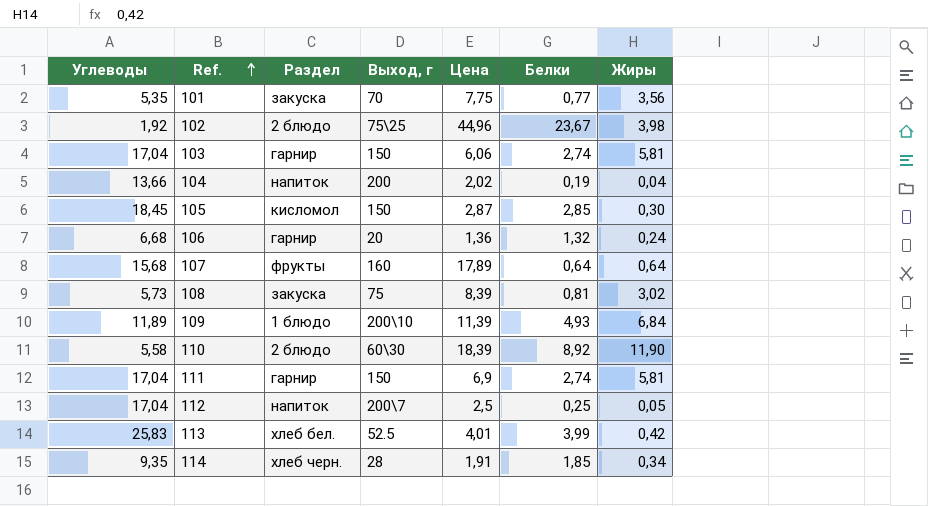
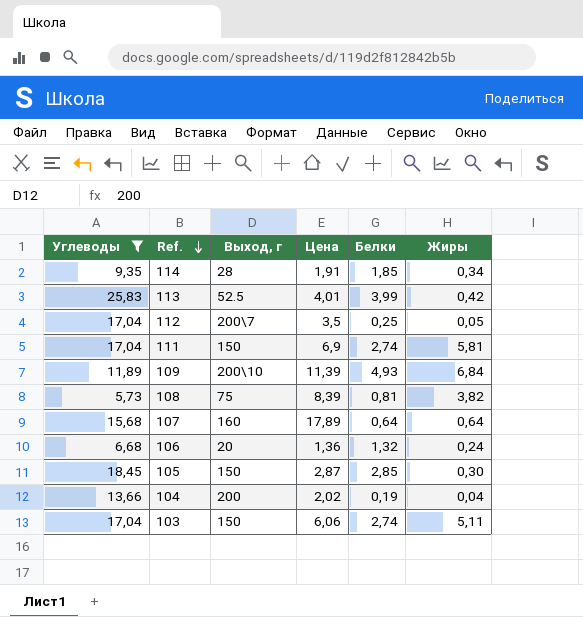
filter: none -> Углеводы >= 5,73
row order: Ref. ascending -> Ref. descending
column Раздел | position: 3 -> none
112 | Цена: 2,5 -> 3,5
108 | Жиры: 3,02 -> 3,82
103 | Жиры: 5,81 -> 5,11

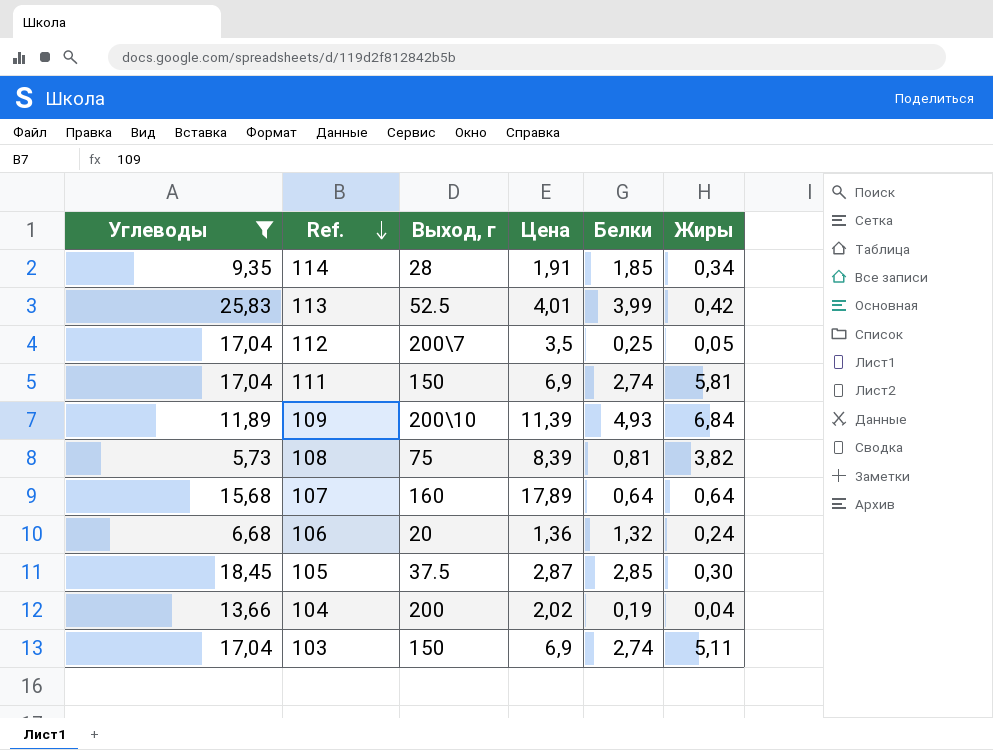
105 | Выход, г: 150 -> 37.5
103 | Цена: 6,06 -> 6,9

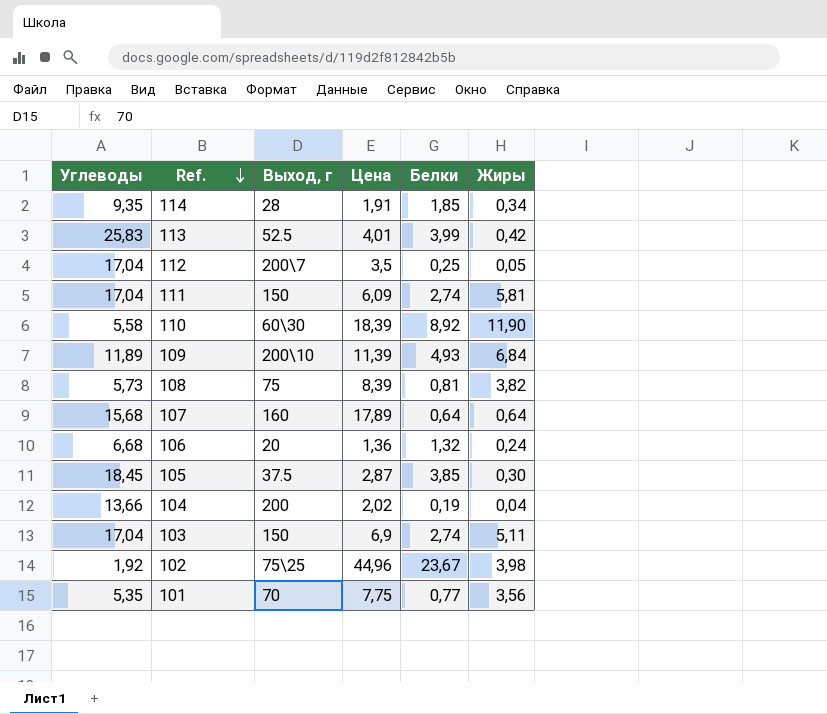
filter: Углеводы >= 5,73 -> none
111 | Цена: 6,9 -> 6,09
105 | Белки: 2,85 -> 3,85

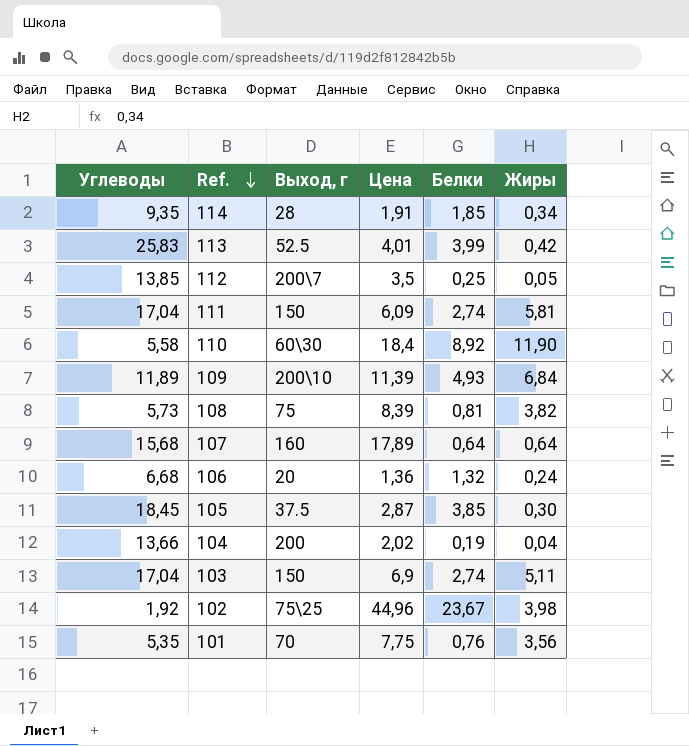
112 | Углеводы: 17,04 -> 13,85
110 | Цена: 18,39 -> 18,4
101 | Белки: 0,77 -> 0,76

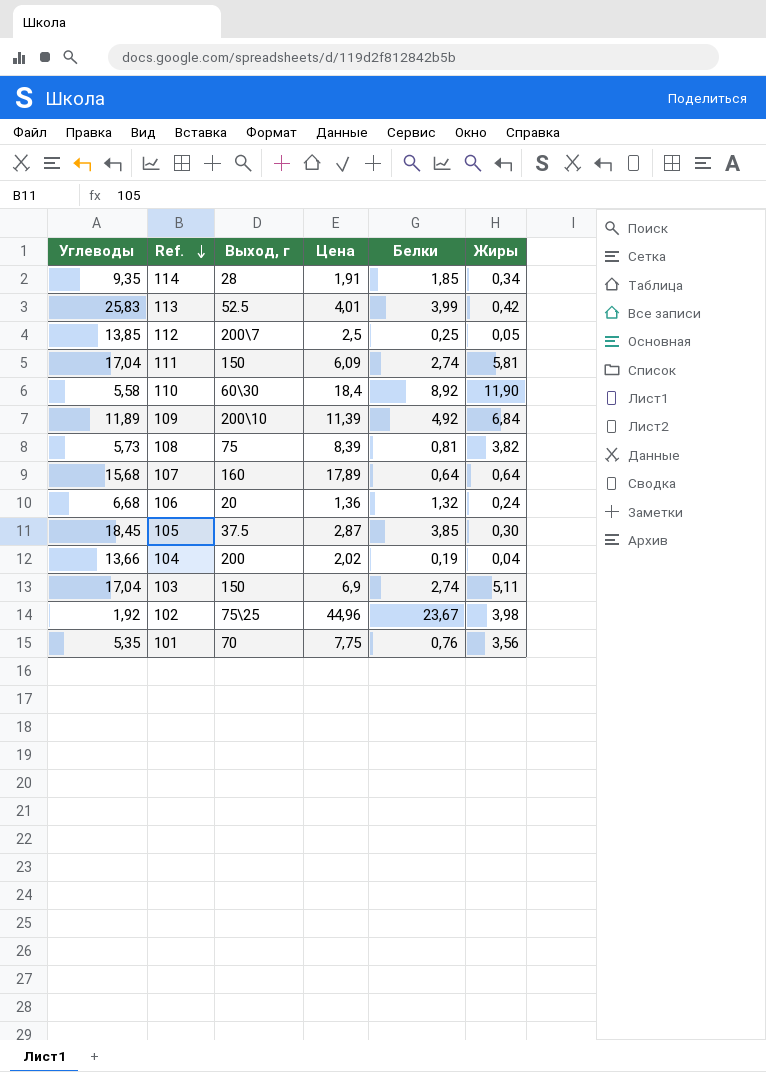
112 | Цена: 3,5 -> 2,5
109 | Белки: 4,93 -> 4,92

